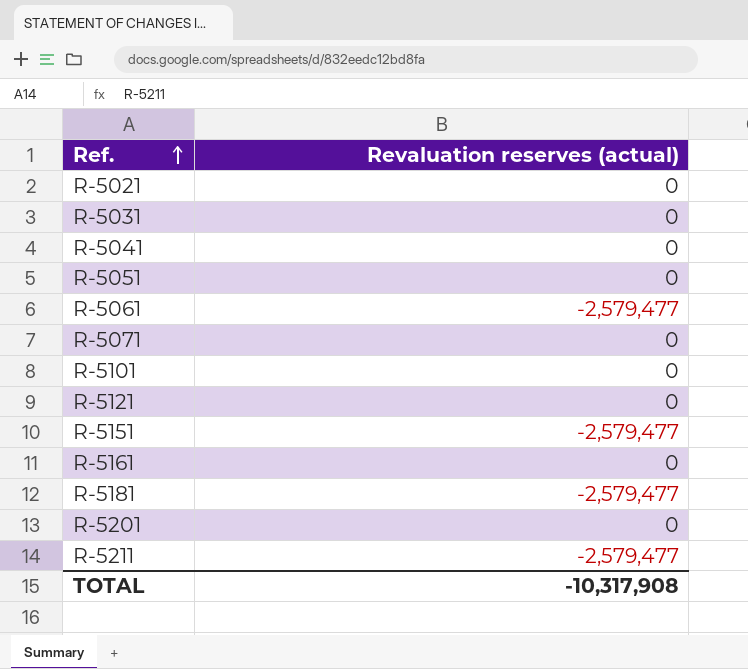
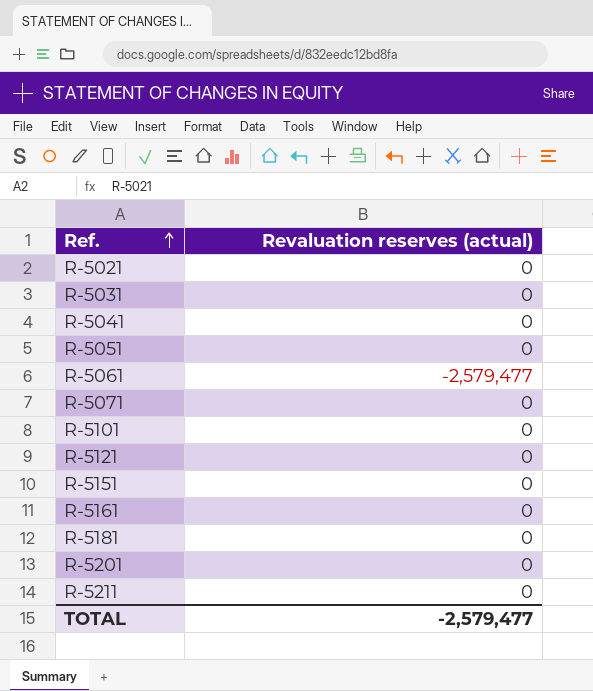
R-5151 | Revaluation reserves (actual): -2,579,477 -> 0
R-5181 | Revaluation reserves (actual): -2,579,477 -> 0
R-5211 | Revaluation reserves (actual): -2,579,477 -> 0
TOTAL | Revaluation reserves (actual): -10,317,908 -> -2,579,477

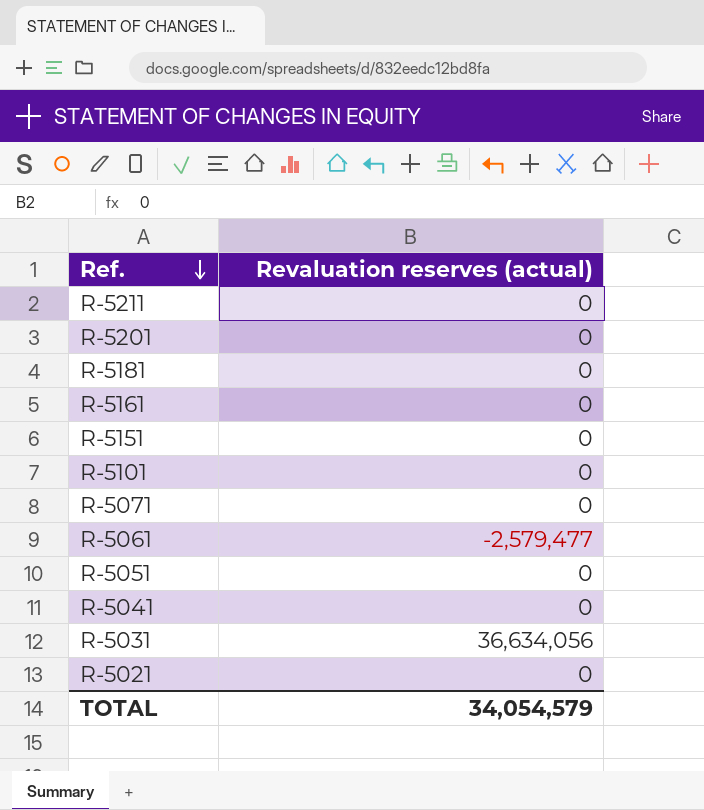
row order: Ref. ascending -> Ref. descending
row R-5121: 0 -> none
R-5031 | Revaluation reserves (actual): 0 -> 36,634,056
TOTAL | Revaluation reserves (actual): -2,579,477 -> 34,054,579

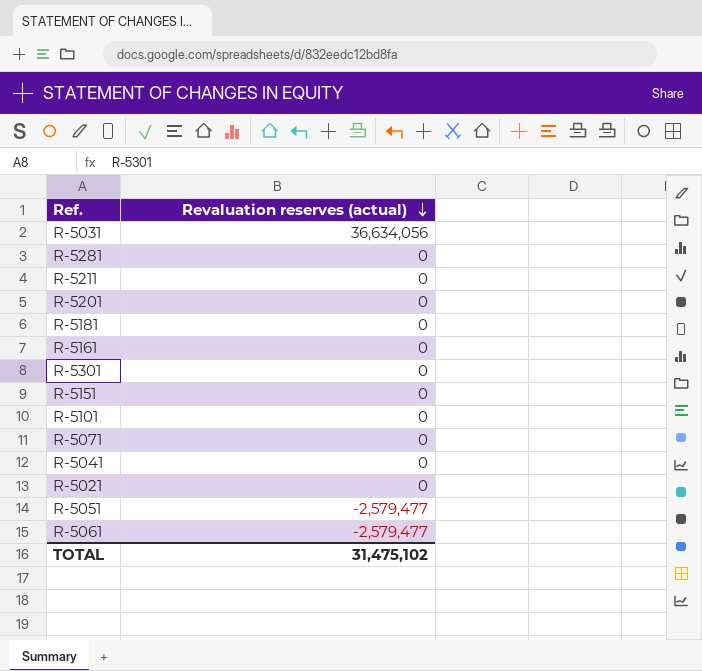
row order: Ref. descending -> Revaluation reserves (actual) descending
row R-5281: none -> 0
row R-5301: none -> 0
R-5051 | Revaluation reserves (actual): 0 -> -2,579,477
TOTAL | Revaluation reserves (actual): 34,054,579 -> 31,475,102

